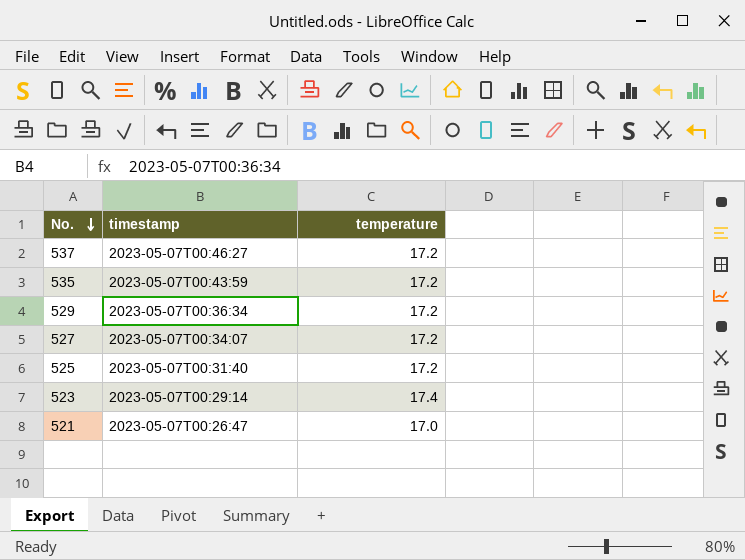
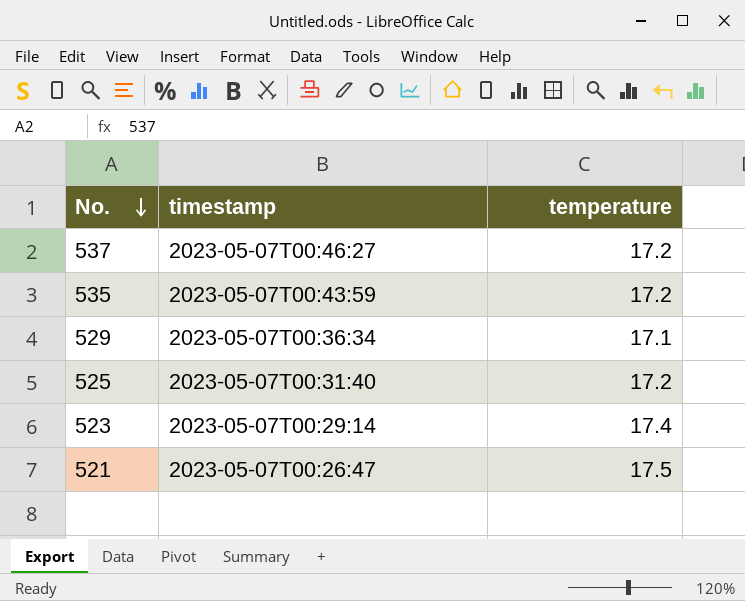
row 527: 2023-05-07T00:34:07 | 17.2 -> none
529 | temperature: 17.2 -> 17.1
521 | temperature: 17.0 -> 17.5

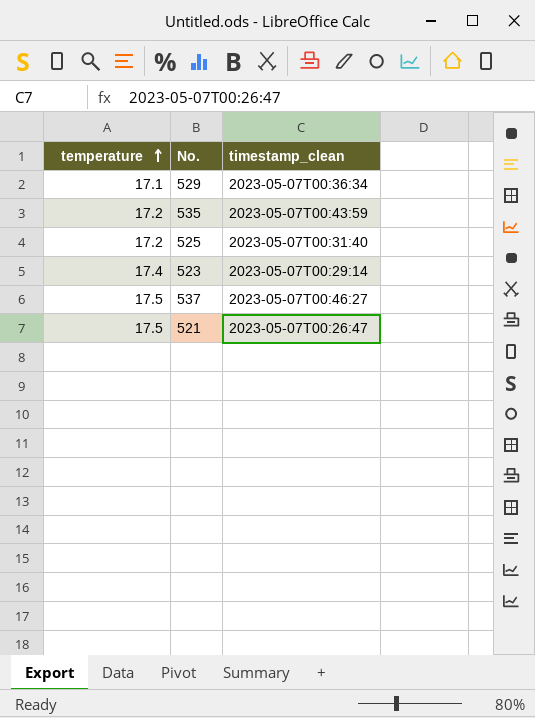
row order: No. descending -> temperature ascending
column temperature | position: 3 -> 1
column name: timestamp -> timestamp_clean
537 | temperature: 17.2 -> 17.5

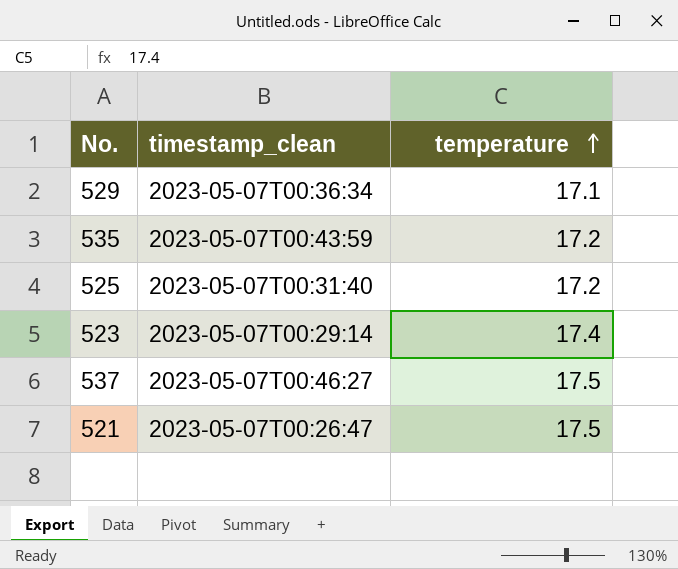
column temperature | position: 1 -> 3

